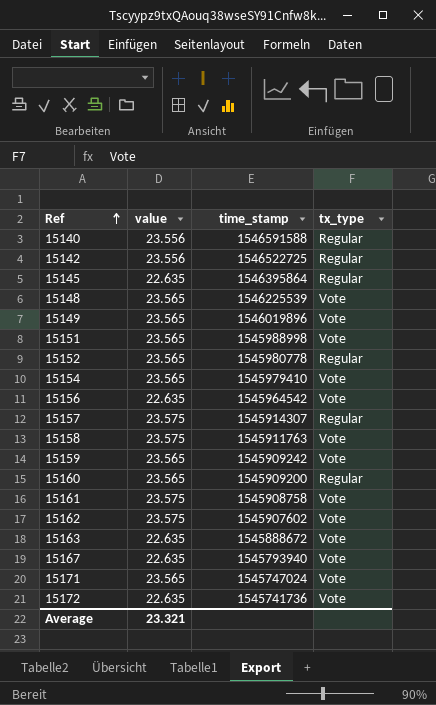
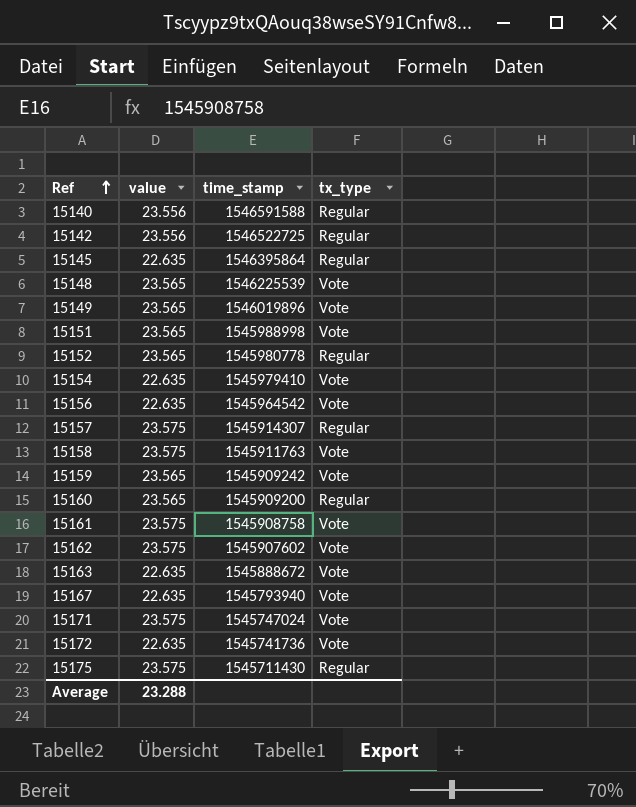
15154 | value: 23.565 -> 22.635
15171 | value: 23.565 -> 23.575
row 15175: none -> 23.575 | 1545711430 | Regular
Average | value: 23.321 -> 23.288

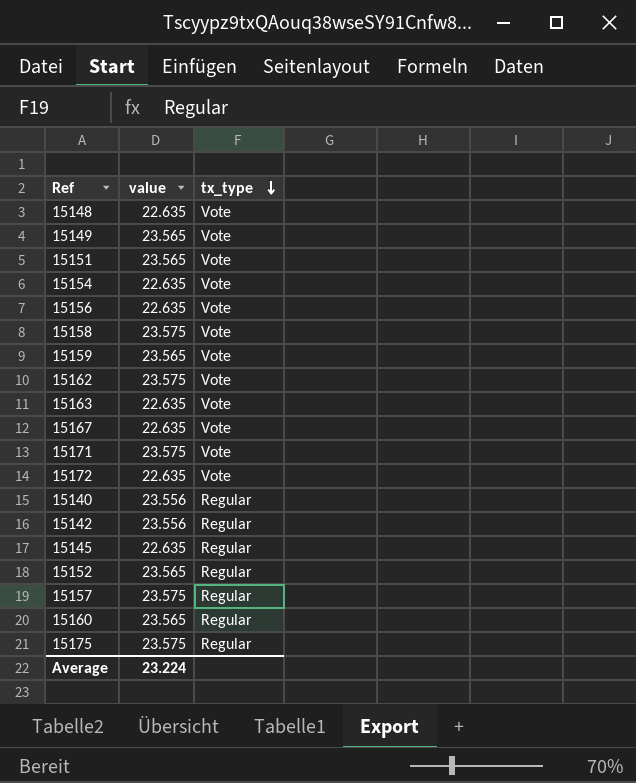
row order: Ref ascending -> tx_type descending
column time_stamp | position: 3 -> none
row 15161: 23.575 | 1545908758 | Vote -> none
15148 | value: 23.565 -> 22.635
Average | value: 23.288 -> 23.224

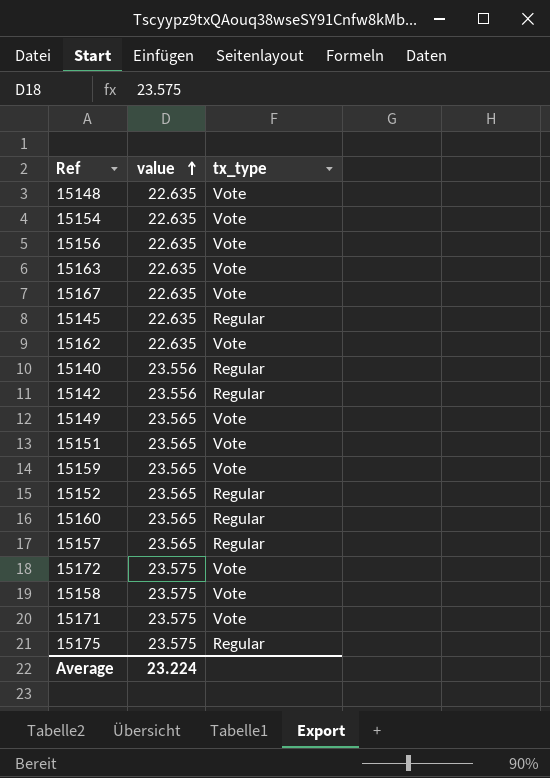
row order: tx_type descending -> value ascending
15162 | value: 23.575 -> 22.635
15157 | value: 23.575 -> 23.565
15172 | value: 22.635 -> 23.575

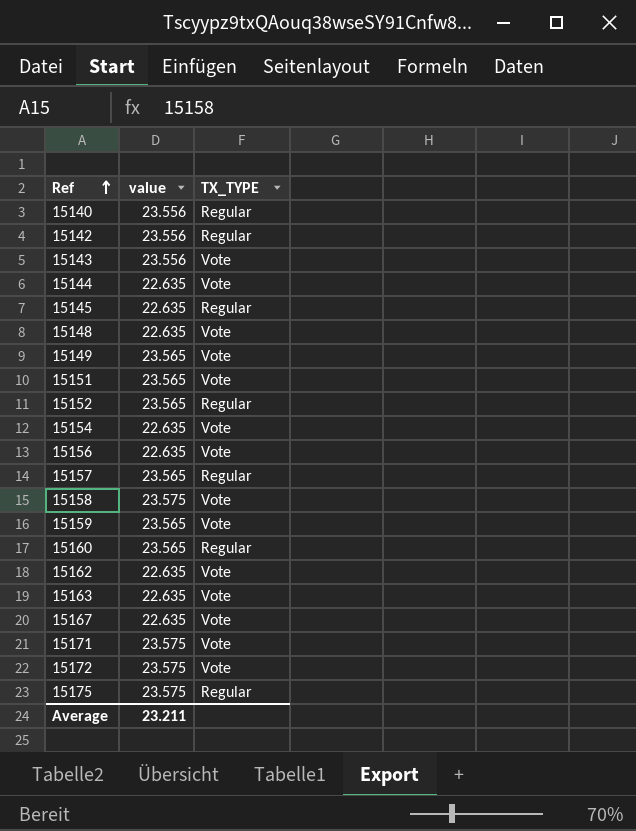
row order: value ascending -> Ref ascending
column name: tx_type -> TX_TYPE
row 15143: none -> 23.556 | Vote
row 15144: none -> 22.635 | Vote
Average | value: 23.224 -> 23.211

